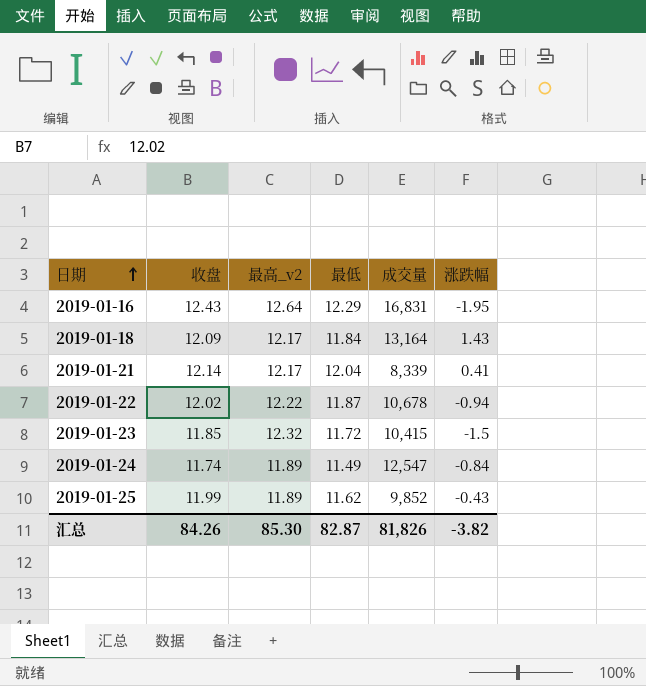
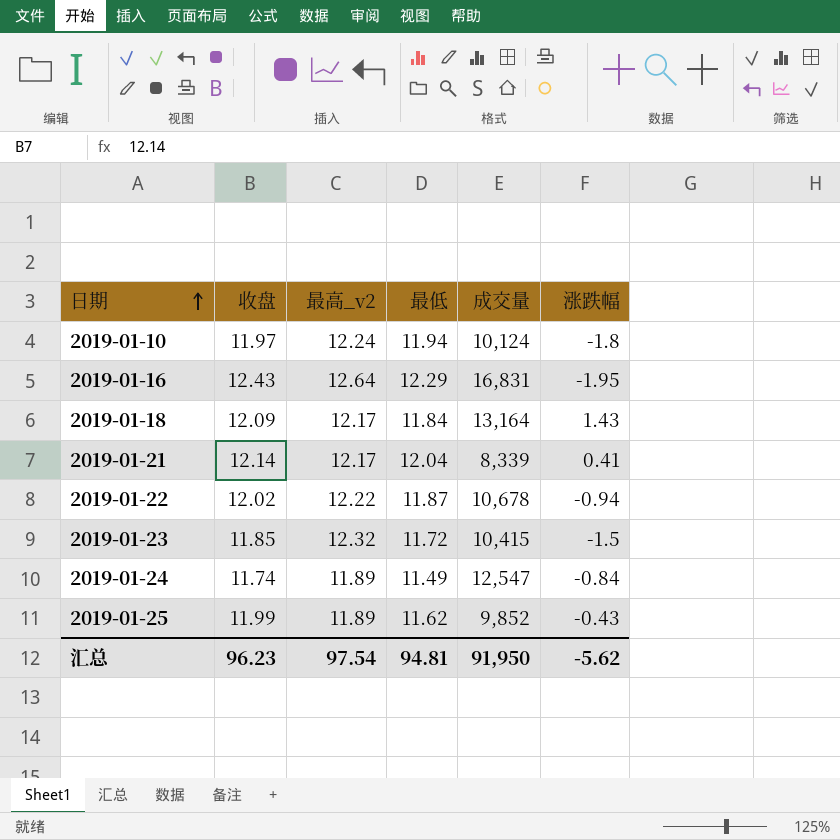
row 2019-01-10: none -> 11.97 | 12.24 | 11.94 | 10,124 | -1.8
汇总 | 收盘: 84.26 -> 96.23
汇总 | 最高_v2: 85.30 -> 97.54
汇总 | 最低: 82.87 -> 94.81
汇总 | 成交量: 81,826 -> 91,950
汇总 | 涨跌幅: -3.82 -> -5.62

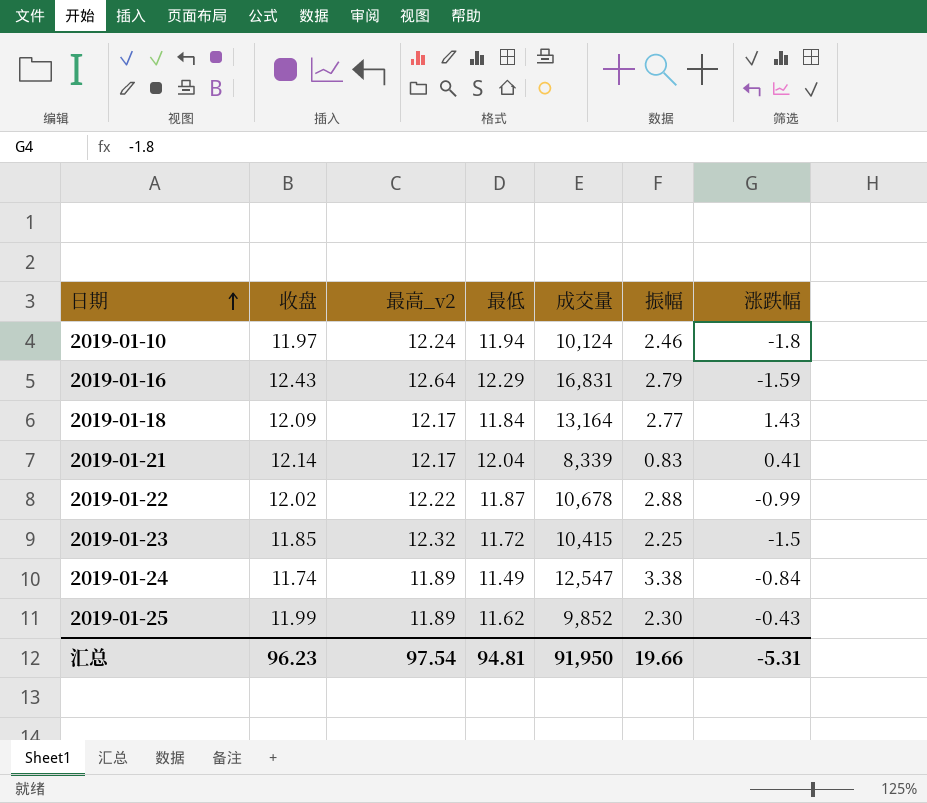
column 振幅 | position: none -> 6
2019-01-16 | 涨跌幅: -1.95 -> -1.59
2019-01-22 | 涨跌幅: -0.94 -> -0.99
汇总 | 涨跌幅: -5.62 -> -5.31

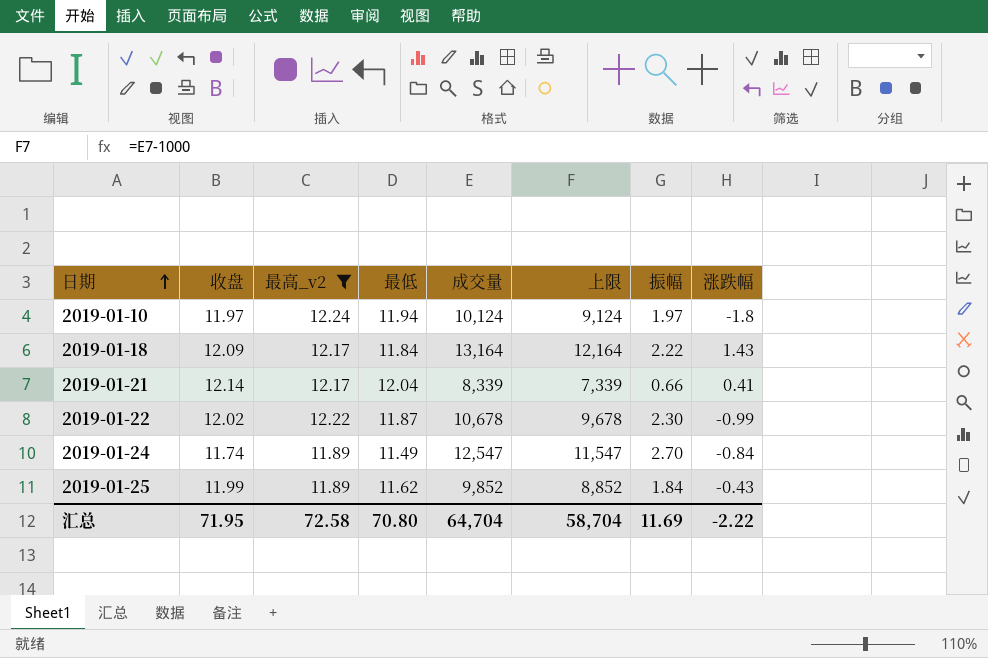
filter: none -> 最高_v2 <= 12.24
column 上限 | formula: none -> [成交量] - 1000
2019-01-10 | 振幅: 2.46 -> 1.97
2019-01-18 | 振幅: 2.77 -> 2.22
2019-01-21 | 振幅: 0.83 -> 0.66
2019-01-22 | 振幅: 2.88 -> 2.30
2019-01-24 | 振幅: 3.38 -> 2.70
2019-01-25 | 振幅: 2.30 -> 1.84
汇总 | 收盘: 96.23 -> 71.95
汇总 | 最高_v2: 97.54 -> 72.58
汇总 | 最低: 94.81 -> 70.80
汇总 | 成交量: 91,950 -> 64,704
汇总 | 振幅: 19.66 -> 11.69
汇总 | 涨跌幅: -5.31 -> -2.22

